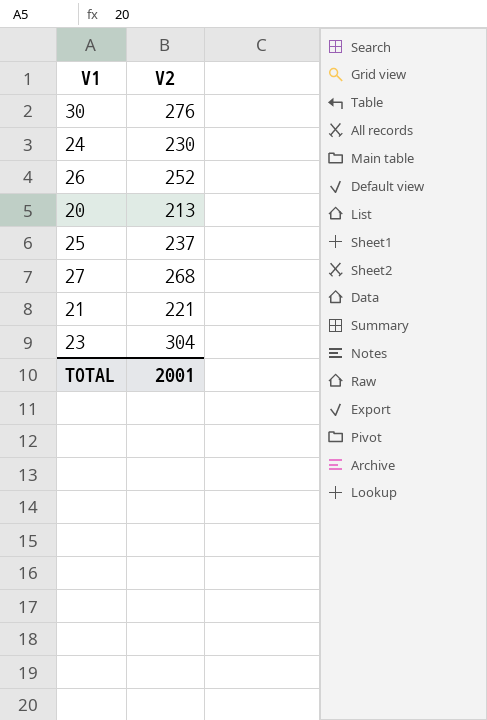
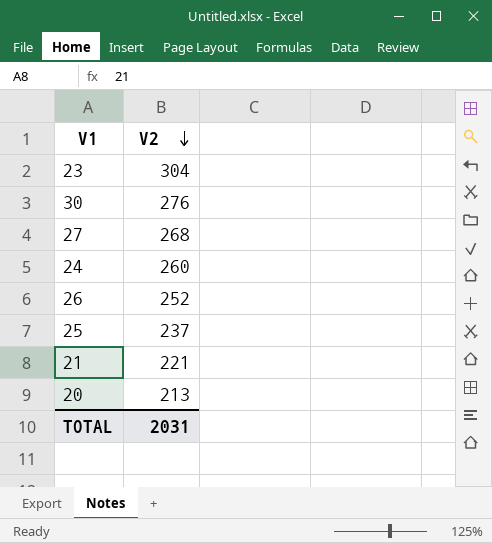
row order: none -> V2 descending
24 | V2: 230 -> 260
TOTAL | V2: 2001 -> 2031

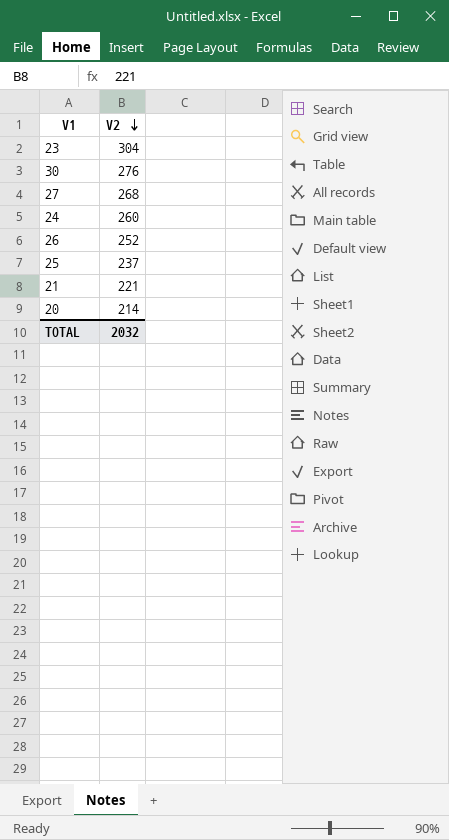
20 | V2: 213 -> 214
TOTAL | V2: 2031 -> 2032

